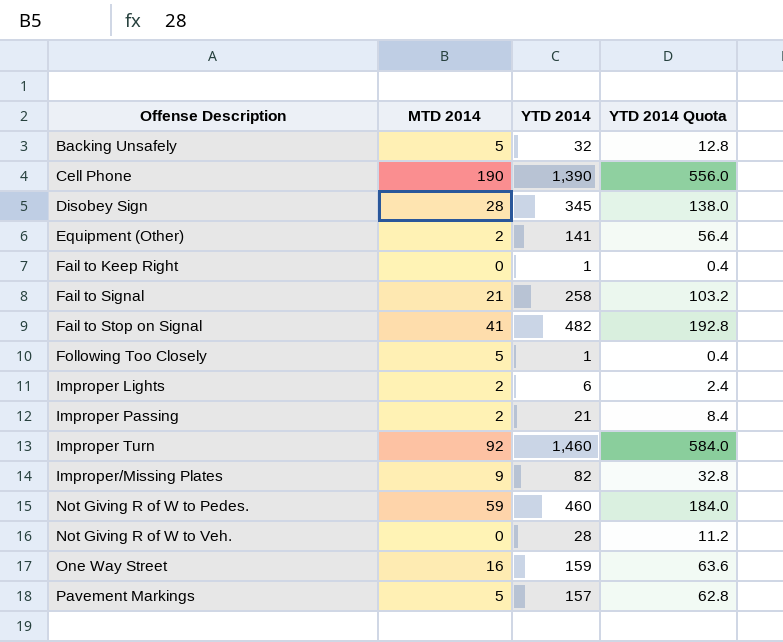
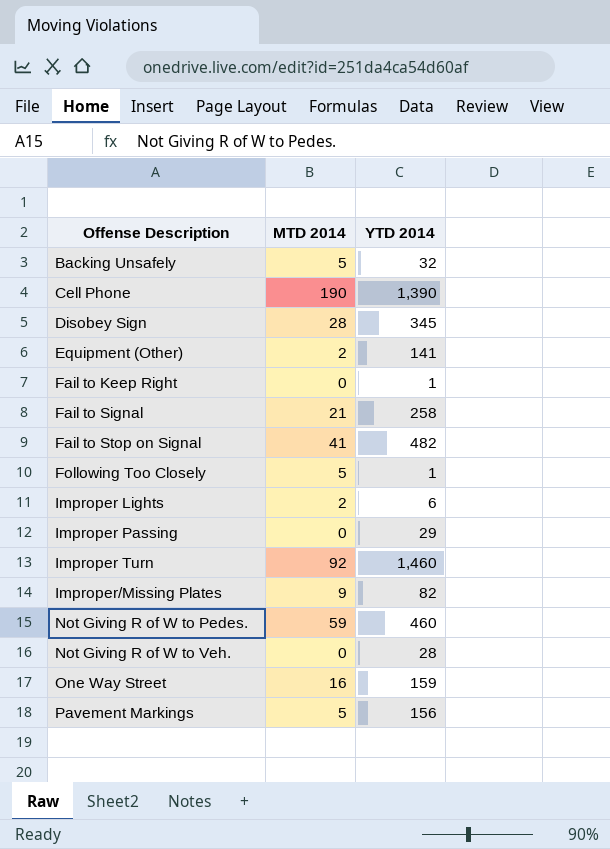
column YTD 2014 Quota | formula: [YTD 2014] * 0.4 -> none
Improper Passing | MTD 2014: 2 -> 0
Improper Passing | YTD 2014: 21 -> 29
Pavement Markings | YTD 2014: 157 -> 156

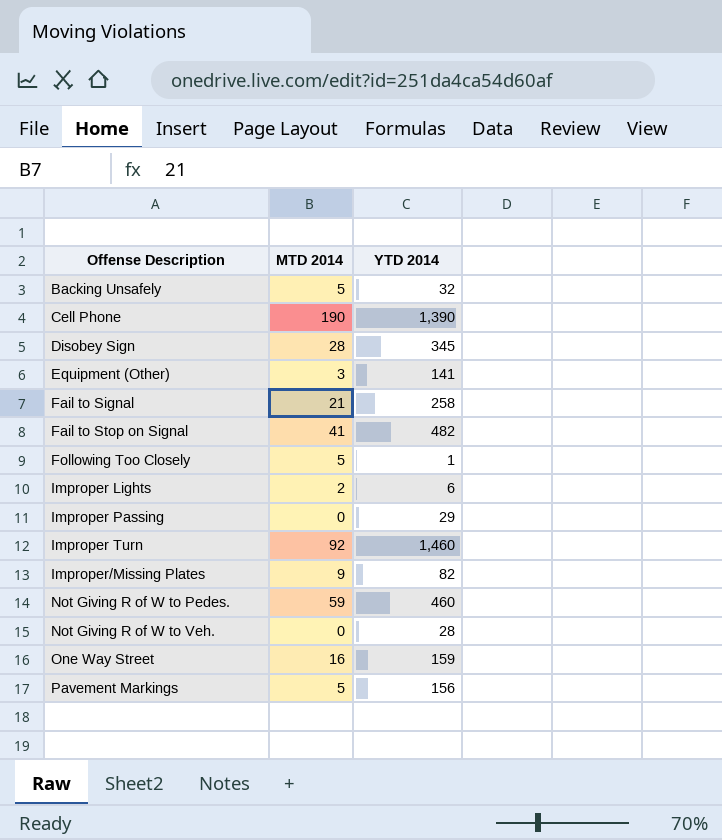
row Fail to Keep Right: 0 | 1 -> none
Equipment (Other) | MTD 2014: 2 -> 3

